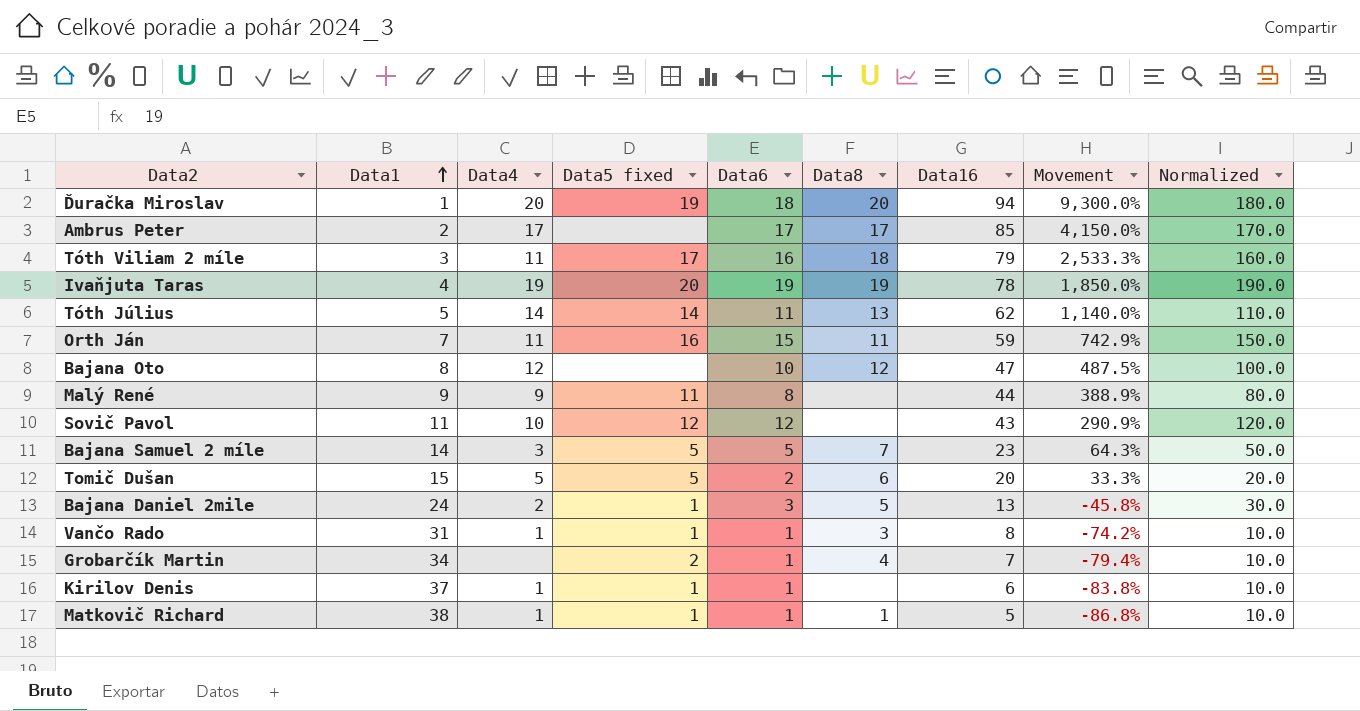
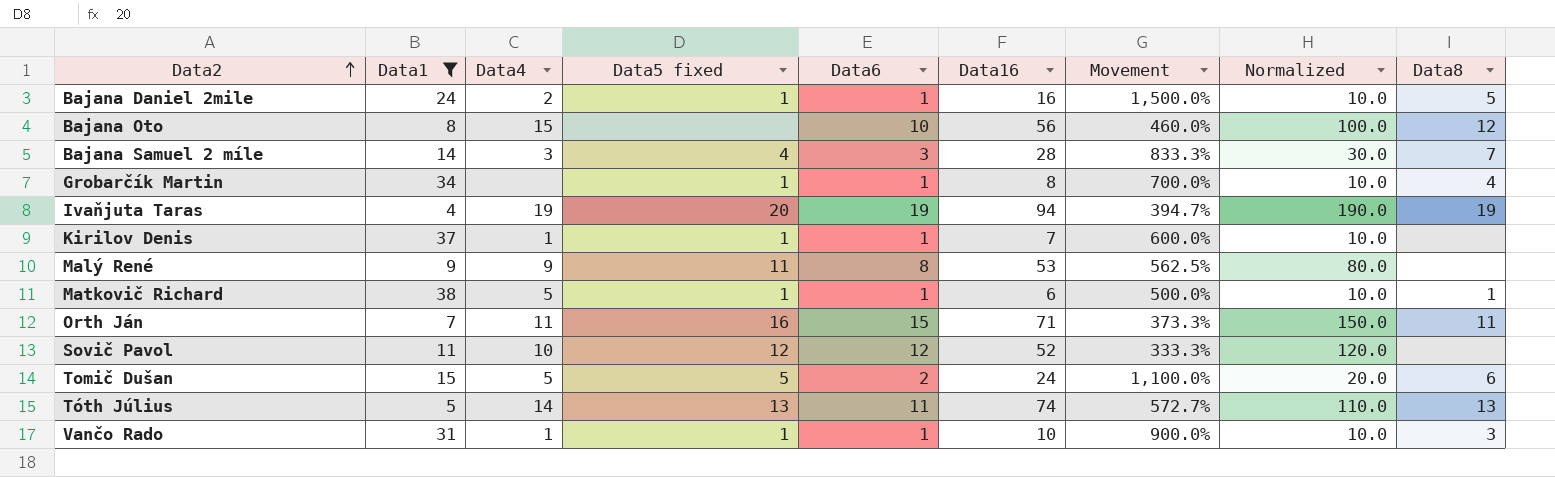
filter: none -> Data1 >= 4
row order: Data1 ascending -> Data2 ascending
column Movement | formula: ([Data16] - [Data1]) / [Data1] -> ([Data16] - [Data6]) / [Data6]
column Data8 | position: 6 -> 9
Bajana Daniel 2mile | Data6: 3 -> 1
Bajana Daniel 2mile | Data16: 13 -> 16
Bajana Daniel 2mile | Normalized: 30.0 -> 10.0
Bajana Oto | Data4: 12 -> 15
Bajana Oto | Data16: 47 -> 56
Bajana Samuel 2 míle | Data5 fixed: 5 -> 4
Bajana Samuel 2 míle | Data6: 5 -> 3
Bajana Samuel 2 míle | Data16: 23 -> 28
Bajana Samuel 2 míle | Normalized: 50.0 -> 30.0
Grobarčík Martin | Data5 fixed: 2 -> 1
Grobarčík Martin | Data16: 7 -> 8
Ivaňjuta Taras | Data16: 78 -> 94
Kirilov Denis | Data16: 6 -> 7
Malý René | Data16: 44 -> 53
Matkovič Richard | Data4: 1 -> 5
Matkovič Richard | Data16: 5 -> 6
Orth Ján | Data16: 59 -> 71
Sovič Pavol | Data16: 43 -> 52
Tomič Dušan | Data16: 20 -> 24
Tóth Július | Data5 fixed: 14 -> 13
Tóth Július | Data16: 62 -> 74
Vančo Rado | Data16: 8 -> 10

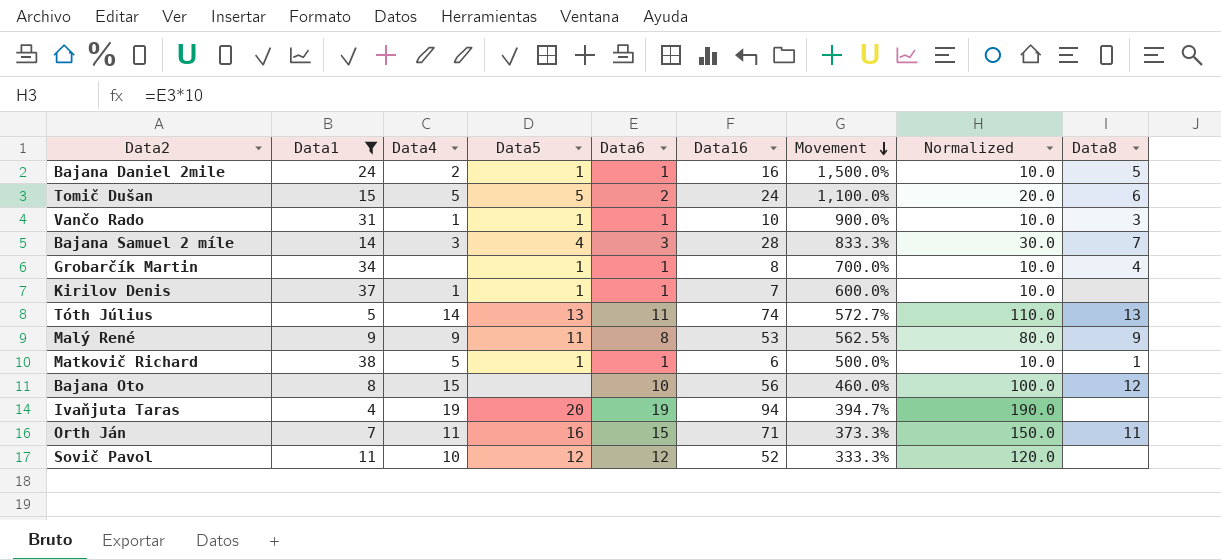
row order: Data2 ascending -> Movement descending
column name: Data5 fixed -> Data5
Malý René | Data8: none -> 9
Ivaňjuta Taras | Data8: 19 -> none

